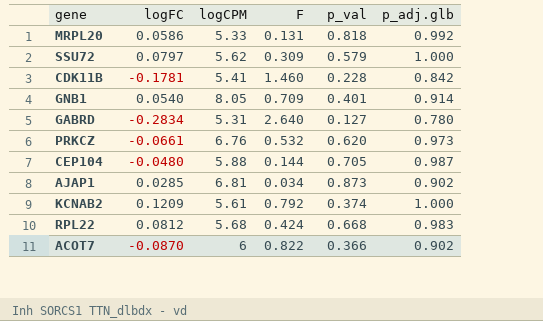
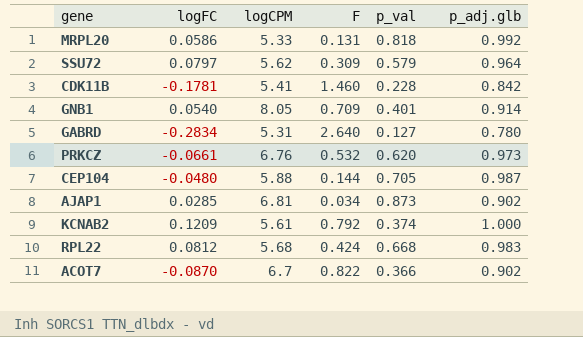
SSU72 | p_adj.glb: 1.000 -> 0.964
ACOT7 | logCPM: 6 -> 6.7

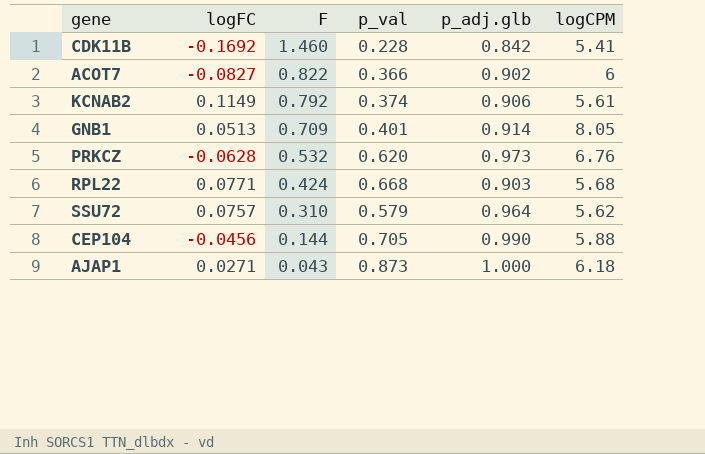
row order: none -> F descending
column logCPM | position: 3 -> 6
row MRPL20: 0.0586 | 5.33 | 0.131 | 0.818 | 0.992 -> none
row GABRD: -0.2834 | 5.31 | 2.640 | 0.127 | 0.780 -> none
CDK11B | logFC: -0.1781 -> -0.1692
ACOT7 | logFC: -0.0870 -> -0.0827
ACOT7 | logCPM: 6.7 -> 6
KCNAB2 | logFC: 0.1209 -> 0.1149
KCNAB2 | p_adj.glb: 1.000 -> 0.906
GNB1 | logFC: 0.0540 -> 0.0513
PRKCZ | logFC: -0.0661 -> -0.0628
RPL22 | logFC: 0.0812 -> 0.0771
RPL22 | p_adj.glb: 0.983 -> 0.903
SSU72 | logFC: 0.0797 -> 0.0757
SSU72 | F: 0.309 -> 0.310
CEP104 | logFC: -0.0480 -> -0.0456
CEP104 | p_adj.glb: 0.987 -> 0.990
AJAP1 | logFC: 0.0285 -> 0.0271
AJAP1 | F: 0.034 -> 0.043
AJAP1 | p_adj.glb: 0.902 -> 1.000
AJAP1 | logCPM: 6.81 -> 6.18

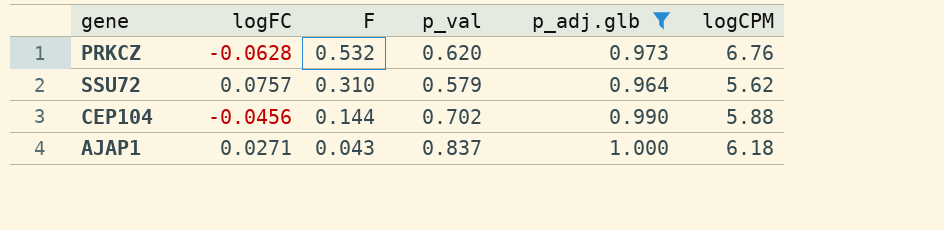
filter: none -> p_adj.glb >= 0.964
CEP104 | p_val: 0.705 -> 0.702
AJAP1 | p_val: 0.873 -> 0.837

